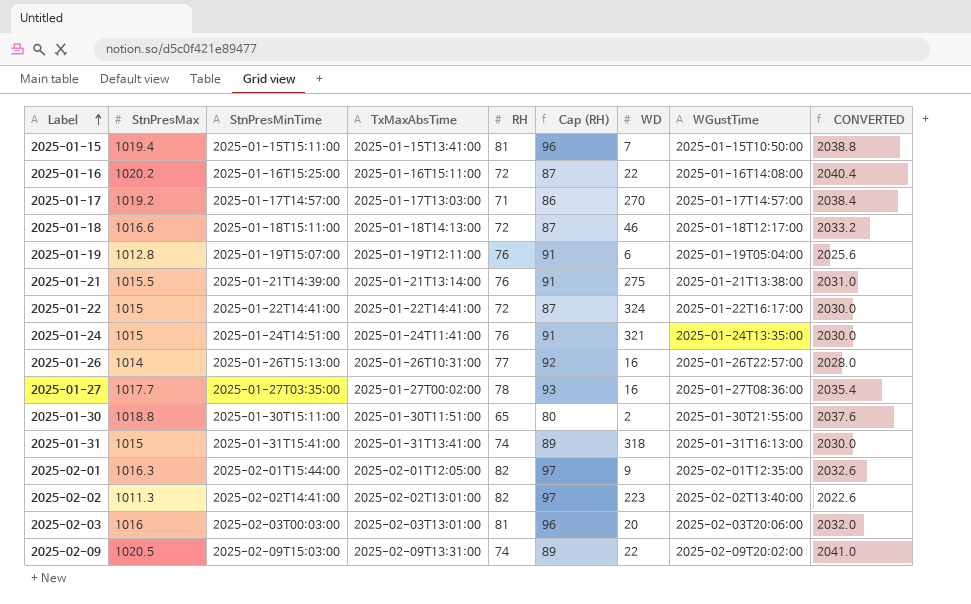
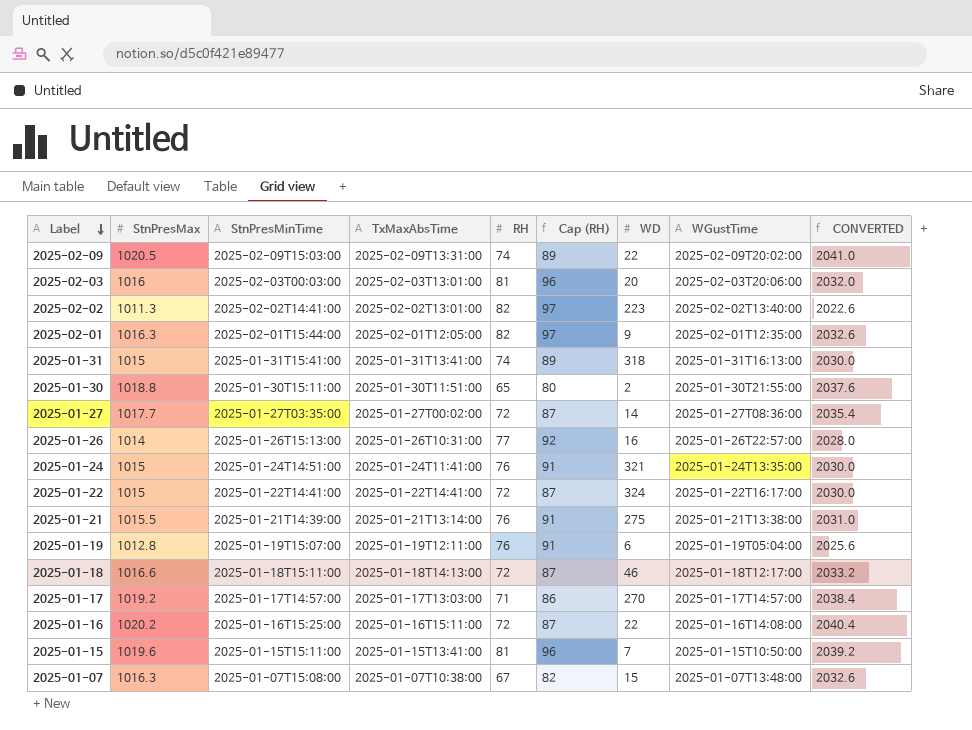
row order: Label ascending -> Label descending
2025-01-27 | RH: 78 -> 72
2025-01-27 | Cap (RH): 93 -> 87
2025-01-27 | WD: 16 -> 14
2025-01-15 | StnPresMax: 1019.4 -> 1019.6
2025-01-15 | CONVERTED: 2038.8 -> 2039.2
row 2025-01-07: none -> 1016.3 | 2025-01-07T15:08:00 | 2025-01-07T10:38:00 | 67 | 82 | 15 | 2025-01-07T13:48:00 | 2032.6

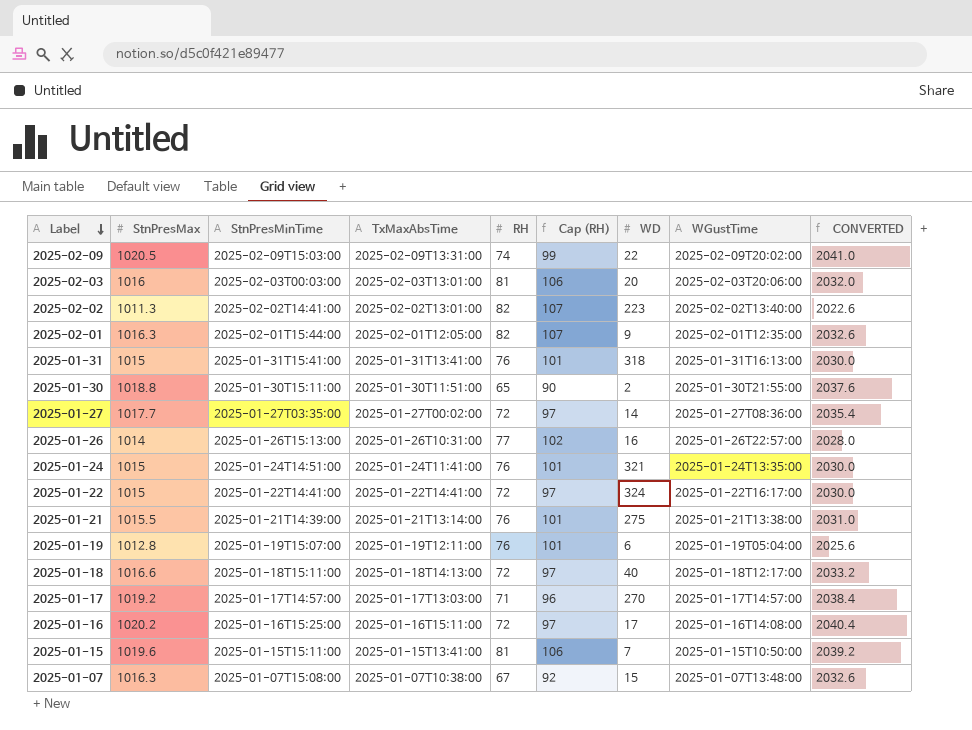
column Cap (RH) | formula: [RH] + 15 -> [RH] + 25
2025-01-31 | RH: 74 -> 76
2025-01-18 | WD: 46 -> 40
2025-01-16 | WD: 22 -> 17

